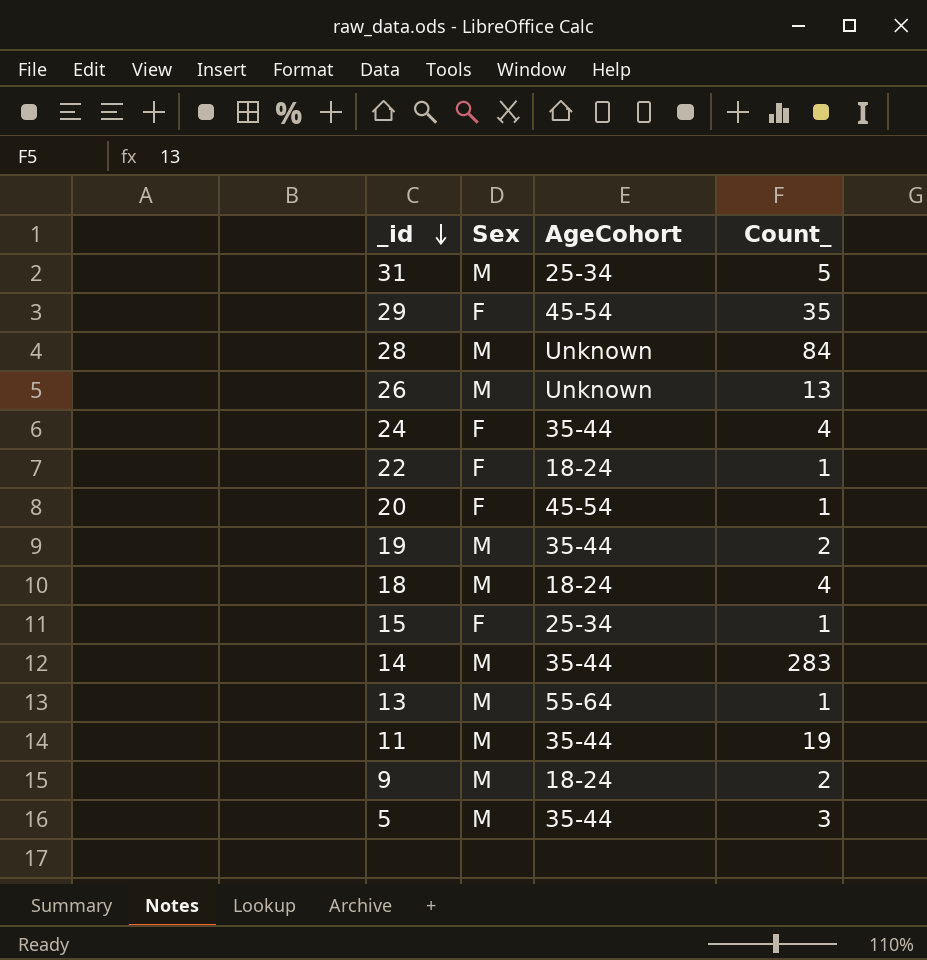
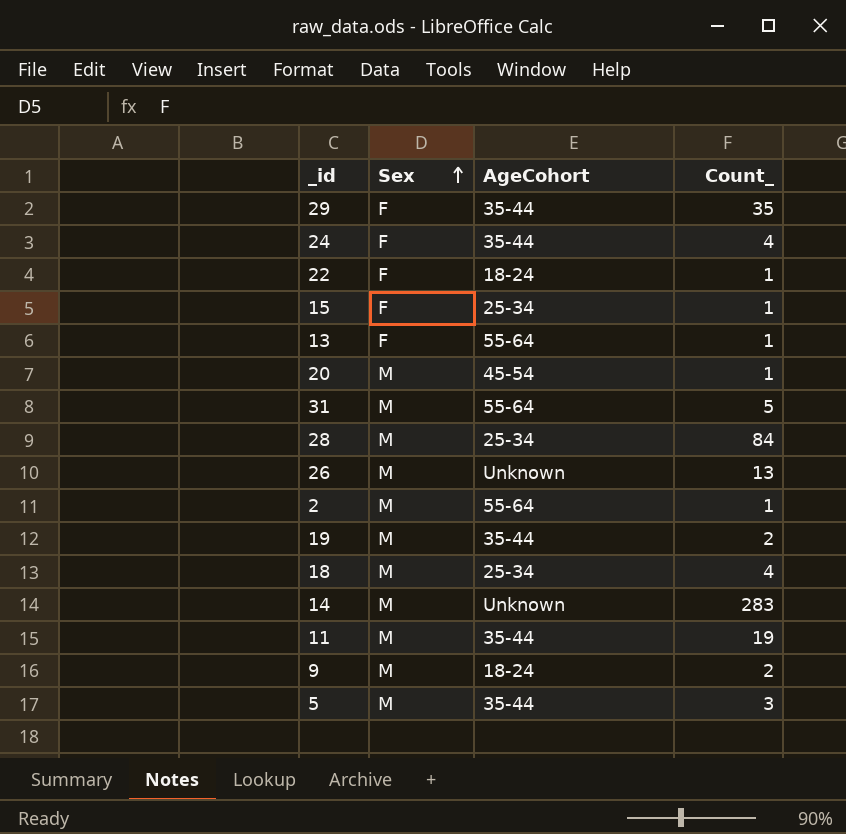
row order: _id descending -> Sex ascending
29 | AgeCohort: 45-54 -> 35-44
13 | Sex: M -> F
20 | Sex: F -> M
31 | AgeCohort: 25-34 -> 55-64
28 | AgeCohort: Unknown -> 25-34
row 2: none -> M | 55-64 | 1
18 | AgeCohort: 18-24 -> 25-34
14 | AgeCohort: 35-44 -> Unknown

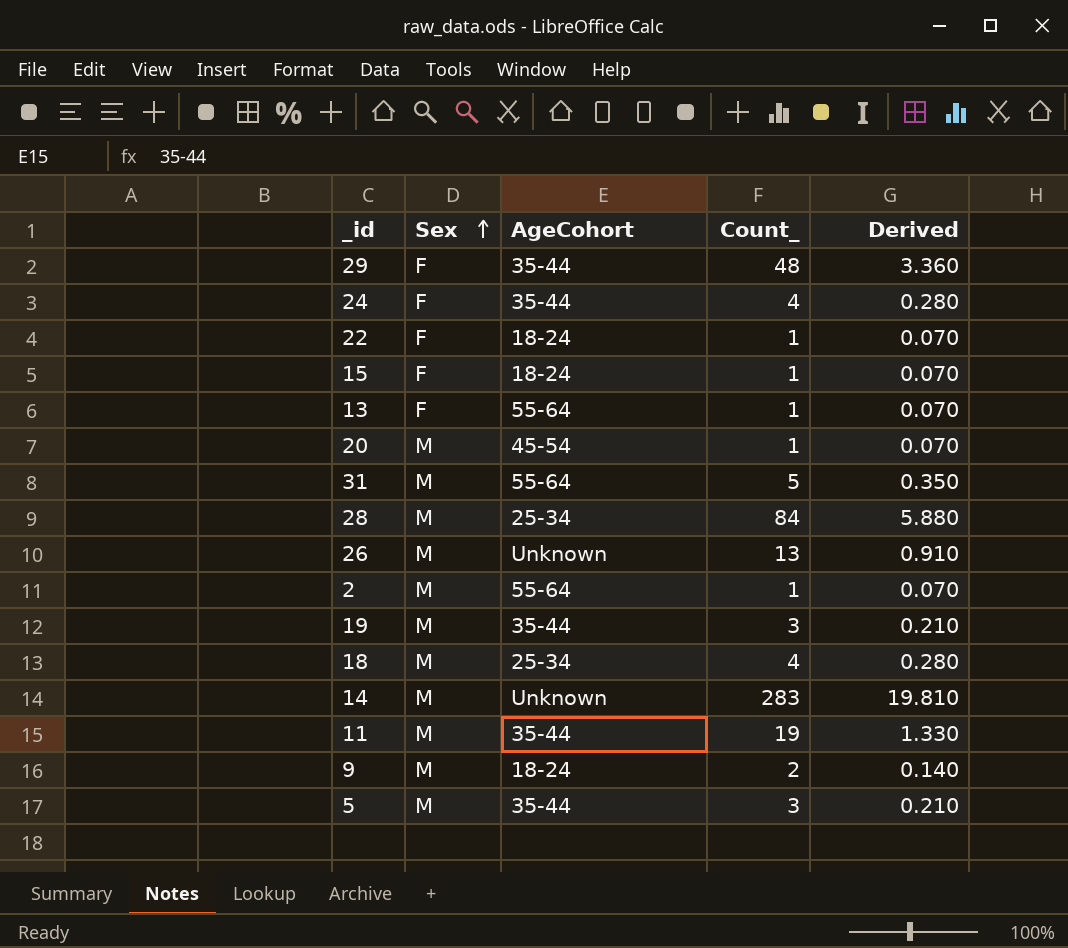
column Derived | formula: none -> [Count_] * 0.07
29 | Count_: 35 -> 48
15 | AgeCohort: 25-34 -> 18-24
19 | Count_: 2 -> 3

